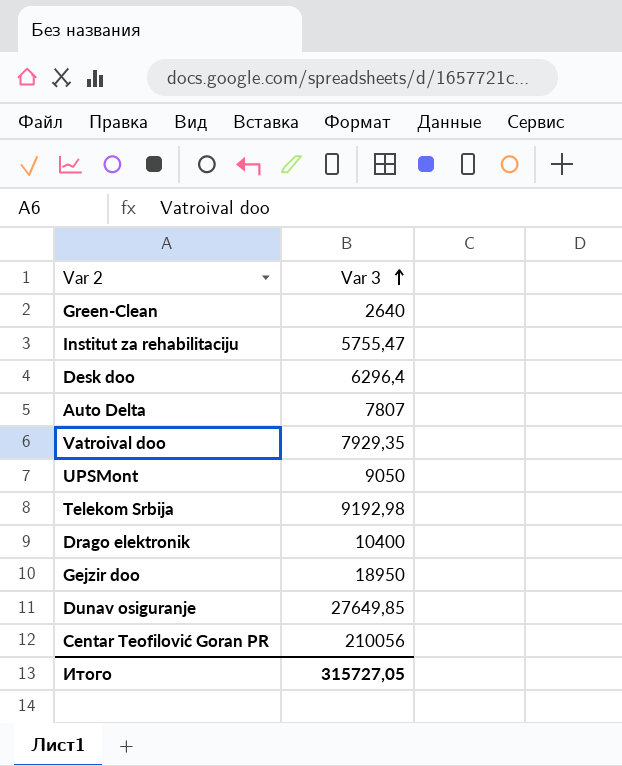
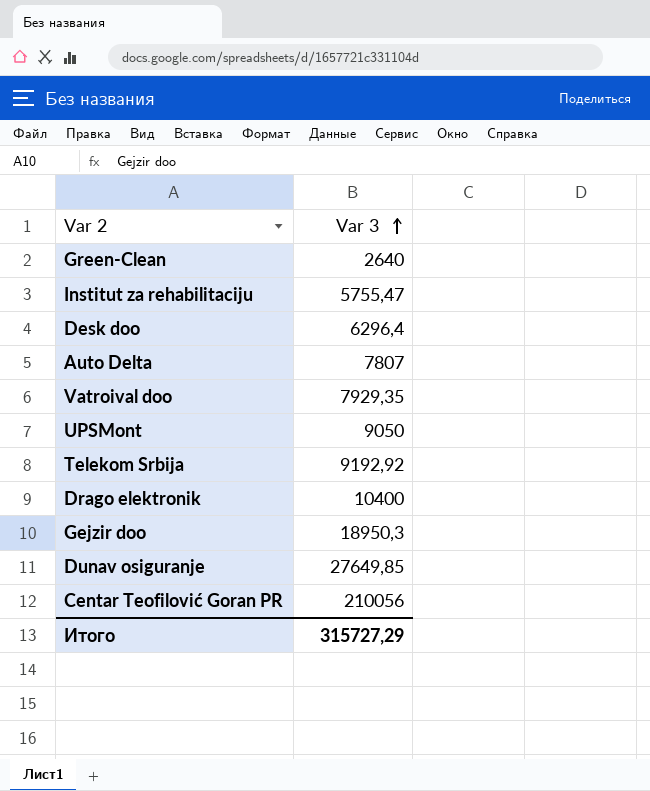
Telekom Srbija | Var 3: 9192,98 -> 9192,92
Gejzir doo | Var 3: 18950 -> 18950,3
Итого | Var 3: 315727,05 -> 315727,29

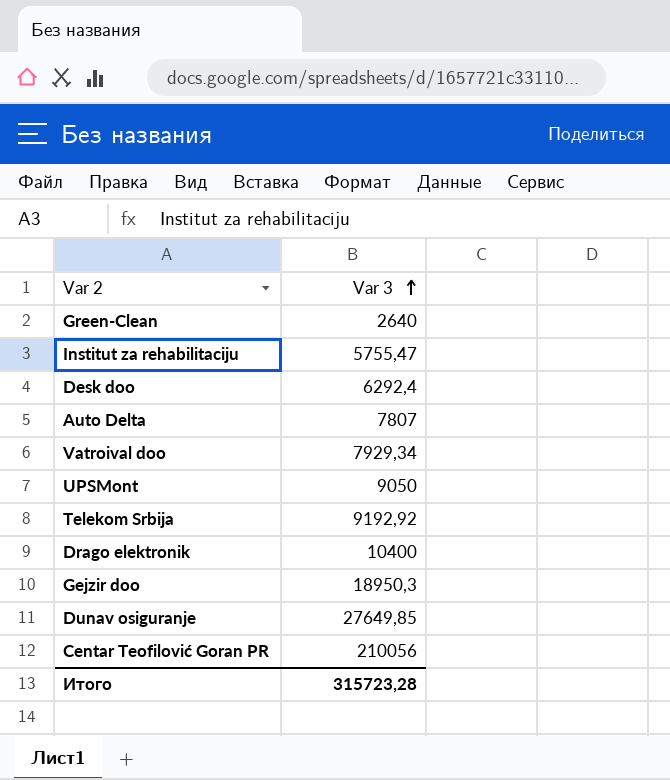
Desk doo | Var 3: 6296,4 -> 6292,4
Vatroival doo | Var 3: 7929,35 -> 7929,34
Итого | Var 3: 315727,29 -> 315723,28

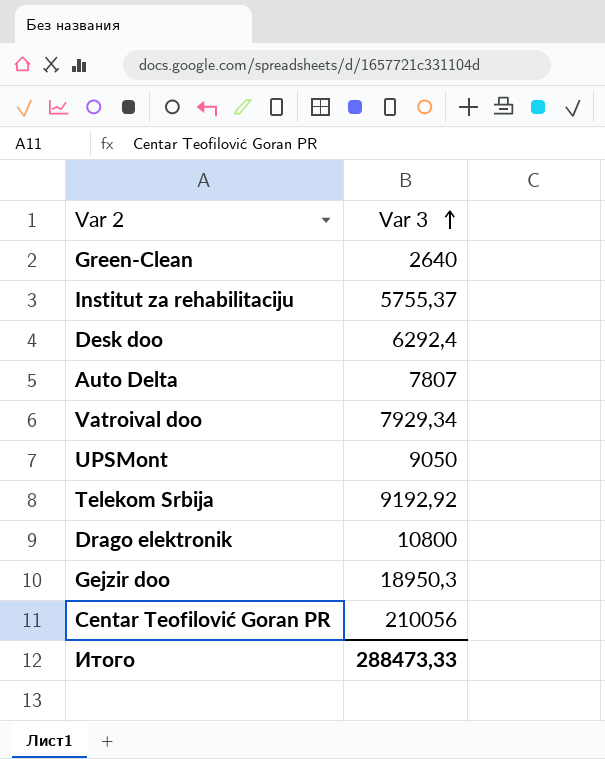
row Dunav osiguranje: 27649,85 -> none
Institut za rehabilitaciju | Var 3: 5755,47 -> 5755,37
Drago elektronik | Var 3: 10400 -> 10800
Итого | Var 3: 315723,28 -> 288473,33

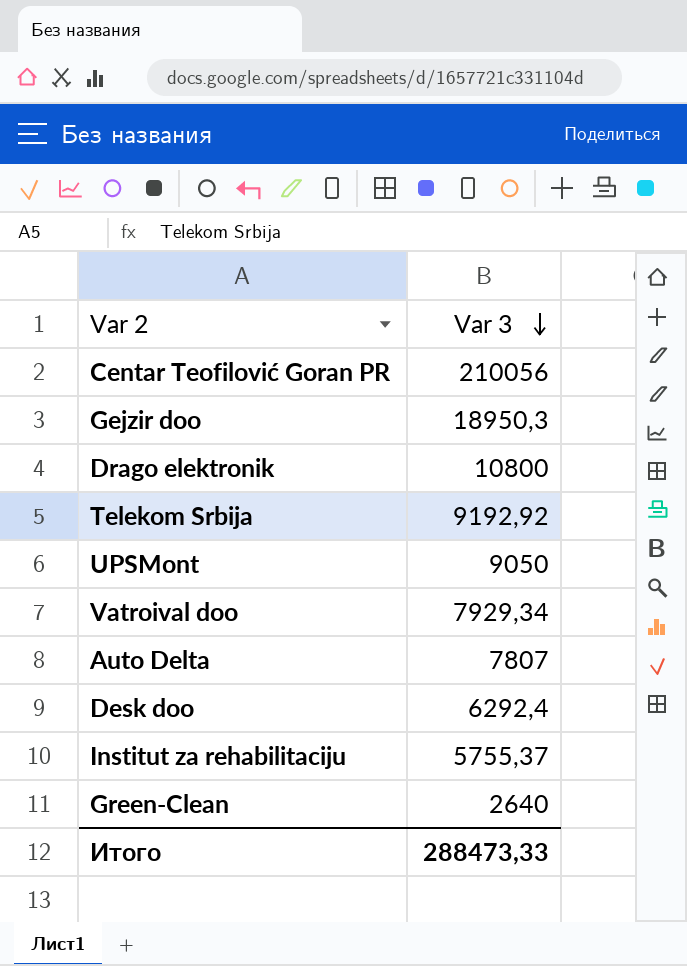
row order: Var 3 ascending -> Var 3 descending

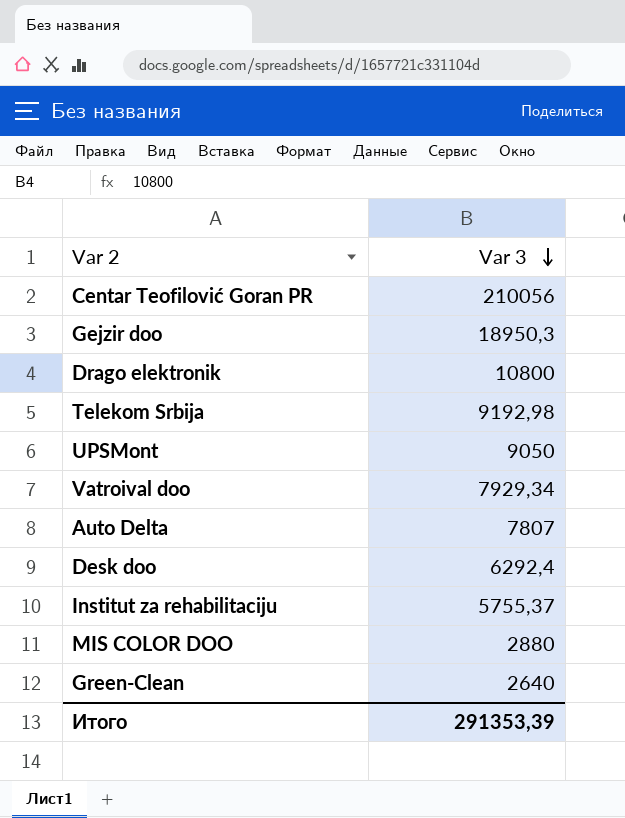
Telekom Srbija | Var 3: 9192,92 -> 9192,98
row MIS COLOR DOO: none -> 2880
Итого | Var 3: 288473,33 -> 291353,39

